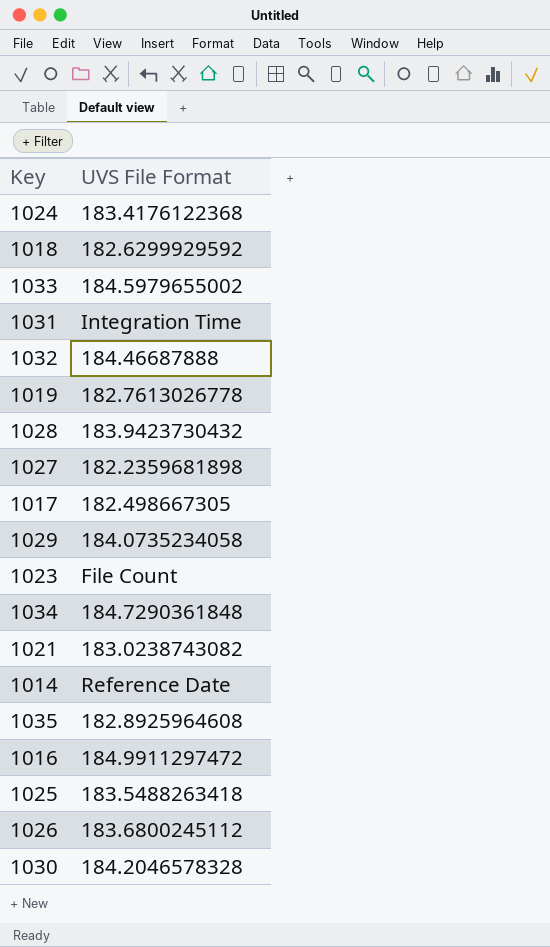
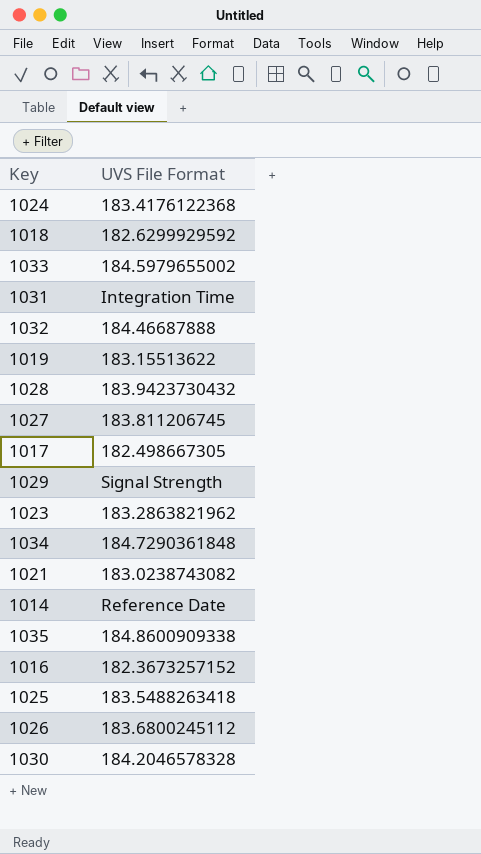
1019 | UVS File Format: 182.7613026778 -> 183.15513622
1027 | UVS File Format: 182.2359681898 -> 183.811206745
1029 | UVS File Format: 184.0735234058 -> Signal Strength
1023 | UVS File Format: File Count -> 183.2863821962
1035 | UVS File Format: 182.8925964608 -> 184.8600909338
1016 | UVS File Format: 184.9911297472 -> 182.3673257152

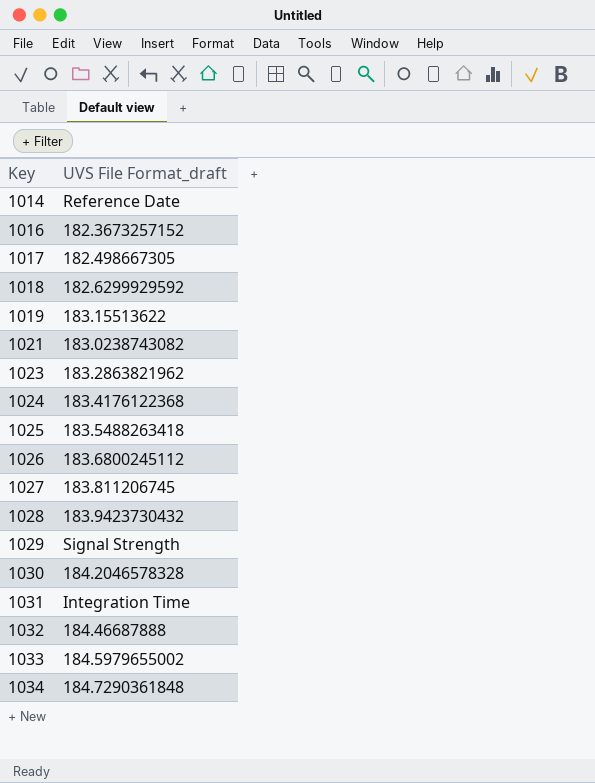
row order: none -> Key ascending
column name: UVS File Format -> UVS File Format_draft
row 1035: 184.8600909338 -> none

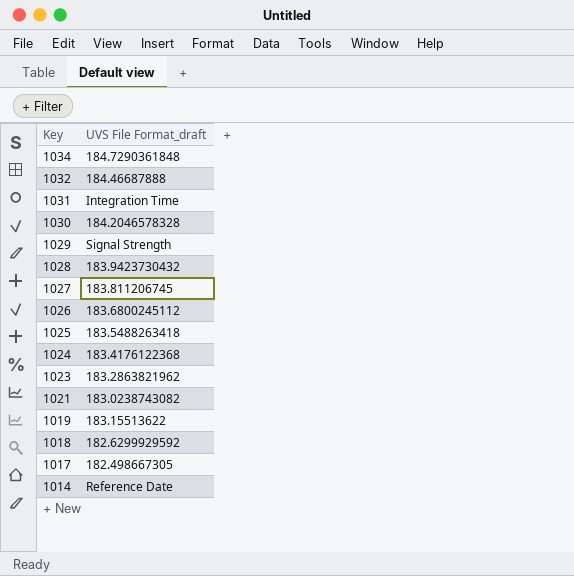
row order: Key ascending -> Key descending
row 1016: 182.3673257152 -> none
row 1033: 184.5979655002 -> none

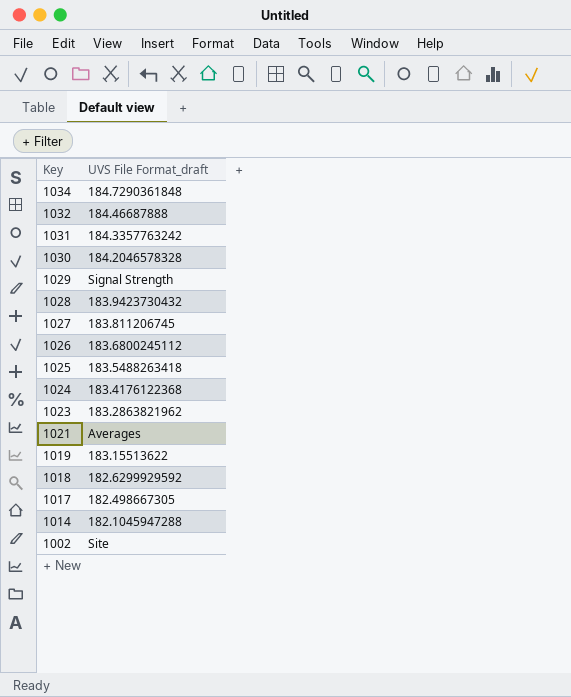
1031 | UVS File Format_draft: Integration Time -> 184.3357763242
1021 | UVS File Format_draft: 183.0238743082 -> Averages
1014 | UVS File Format_draft: Reference Date -> 182.1045947288
row 1002: none -> Site

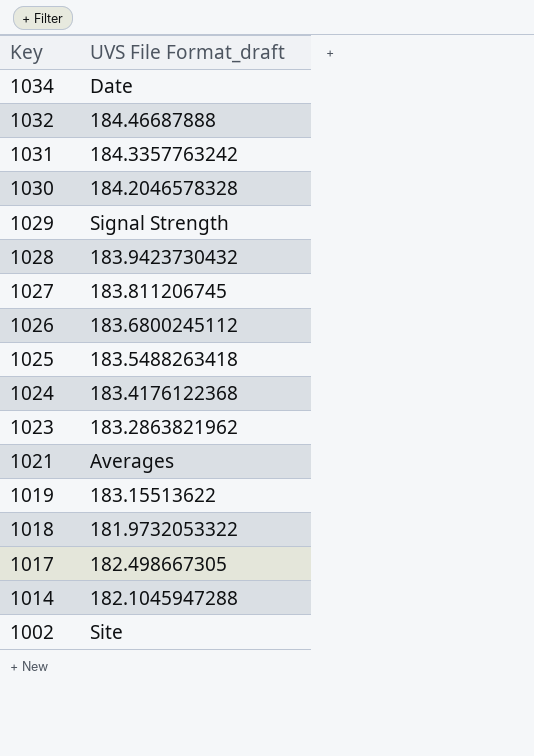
1034 | UVS File Format_draft: 184.7290361848 -> Date
1018 | UVS File Format_draft: 182.6299929592 -> 181.9732053322

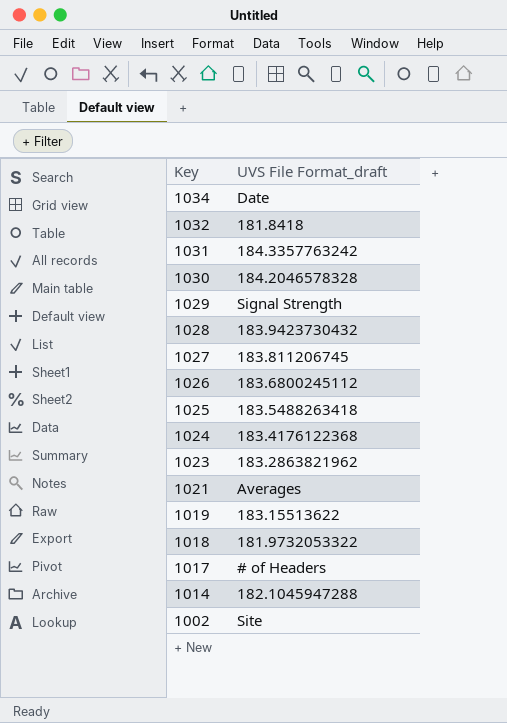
1032 | UVS File Format_draft: 184.46687888 -> 181.8418
1017 | UVS File Format_draft: 182.498667305 -> # of Headers

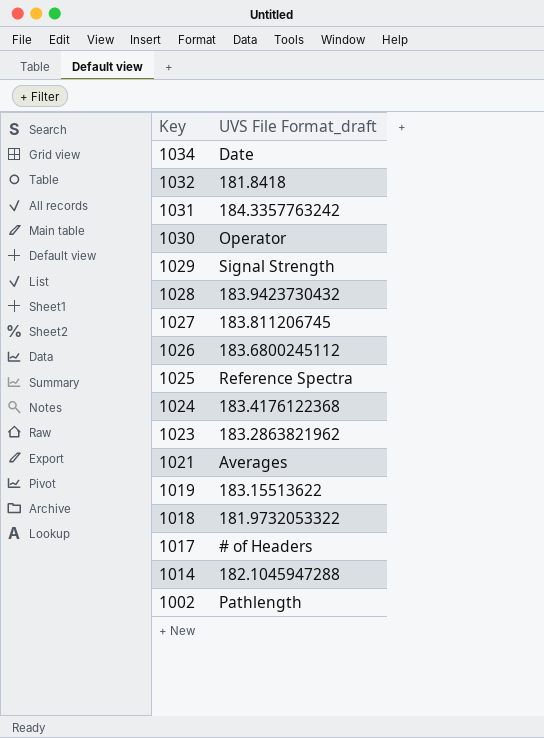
1030 | UVS File Format_draft: 184.2046578328 -> Operator
1025 | UVS File Format_draft: 183.5488263418 -> Reference Spectra
1002 | UVS File Format_draft: Site -> Pathlength

